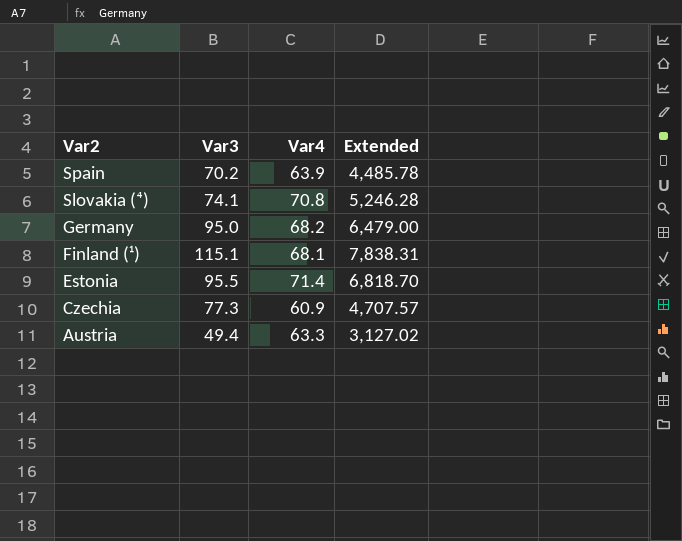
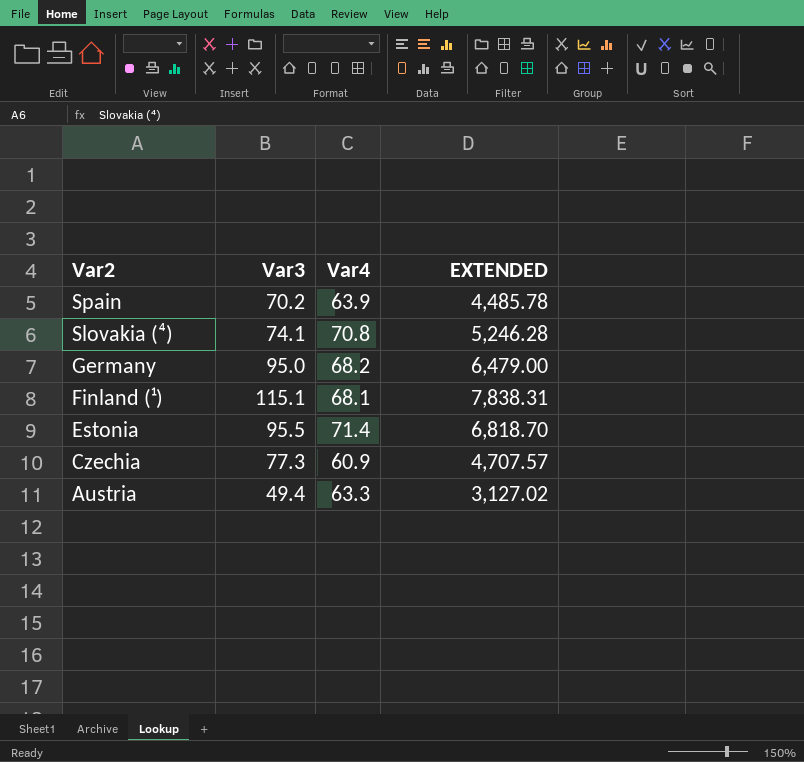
column name: Extended -> EXTENDED

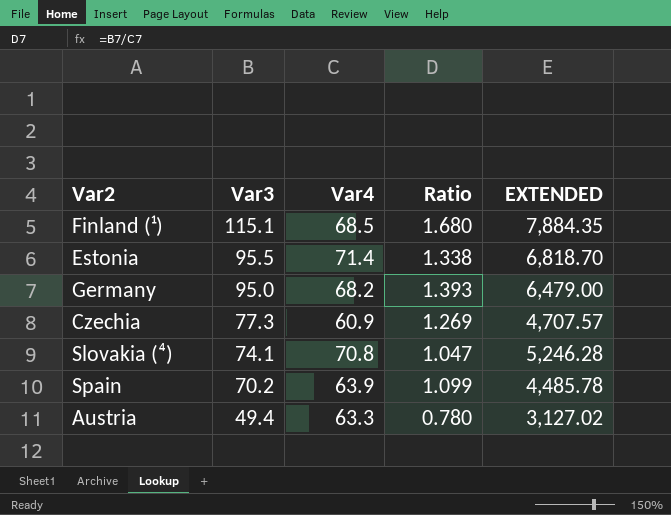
row order: Var2 descending -> Var3 descending
column Ratio | formula: none -> [Var3] / [Var4]
Finland (¹) | Var4: 68.1 -> 68.5
Finland (¹) | EXTENDED: 7,838.31 -> 7,884.35

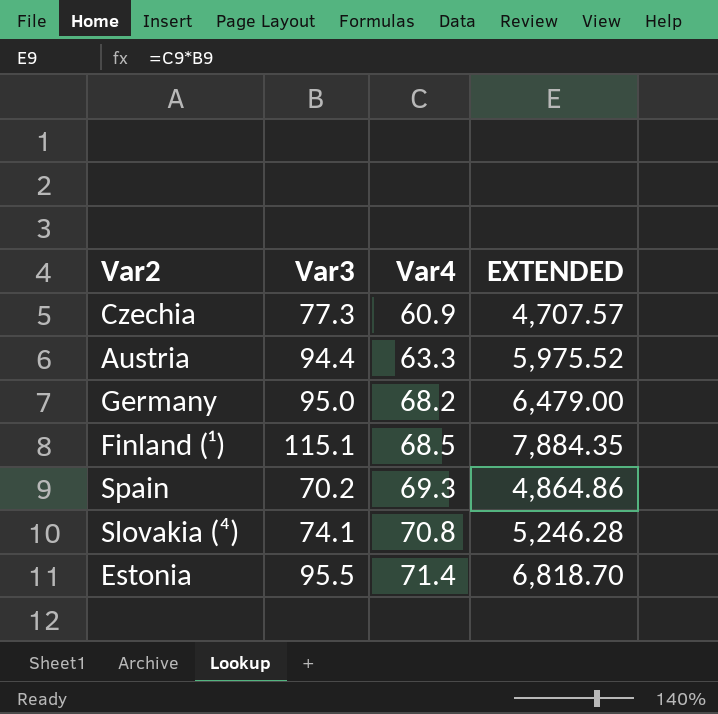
row order: Var3 descending -> Var4 ascending
column Ratio | formula: [Var3] / [Var4] -> none
Austria | Var3: 49.4 -> 94.4
Austria | EXTENDED: 3,127.02 -> 5,975.52
Spain | Var4: 63.9 -> 69.3
Spain | EXTENDED: 4,485.78 -> 4,864.86

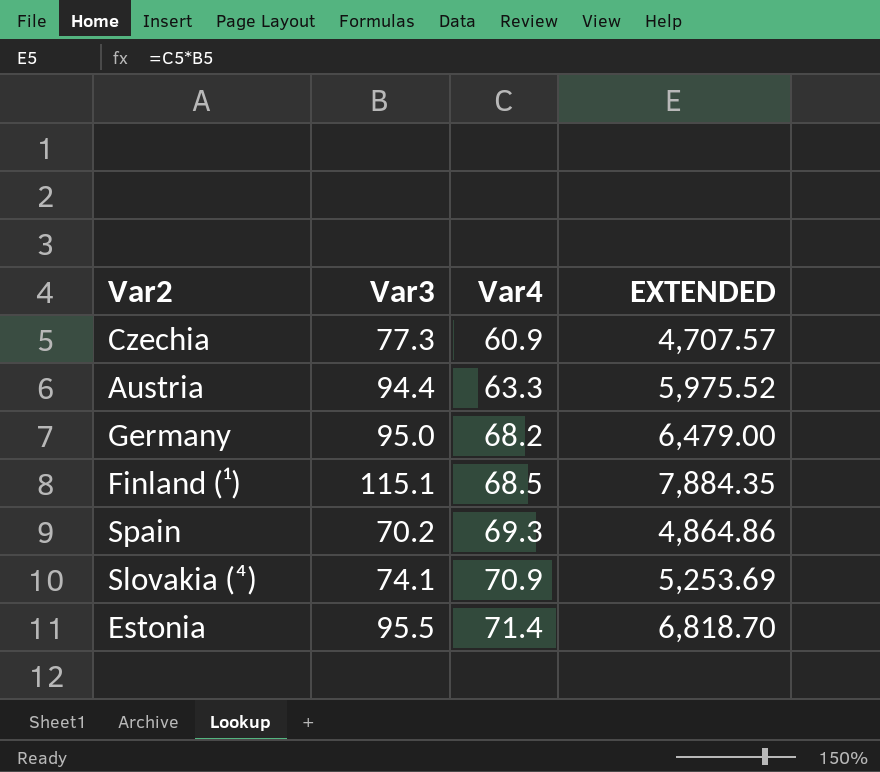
Slovakia (⁴) | Var4: 70.8 -> 70.9
Slovakia (⁴) | EXTENDED: 5,246.28 -> 5,253.69

